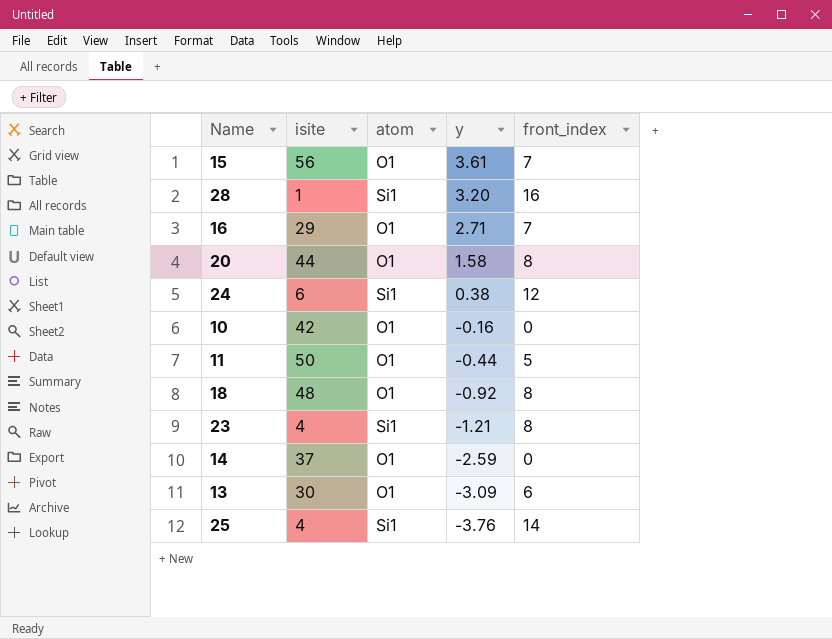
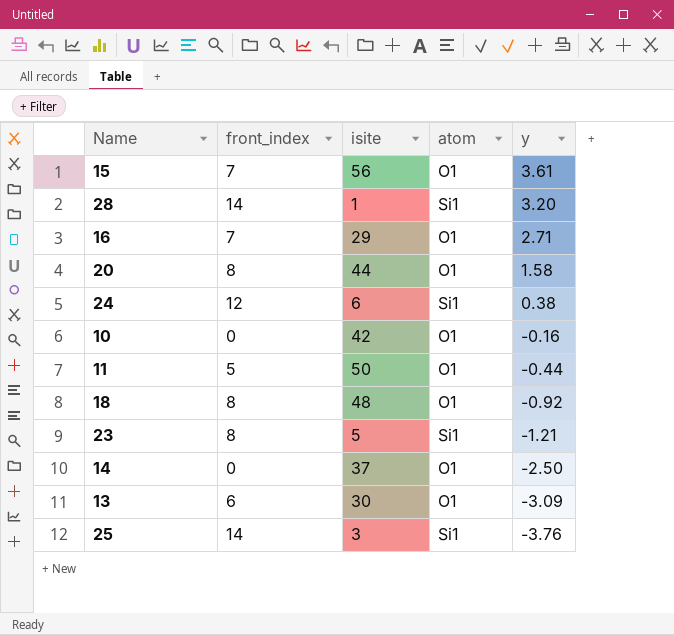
column front_index | position: 5 -> 2
28 | front_index: 16 -> 14
23 | isite: 4 -> 5
14 | y: -2.59 -> -2.50
25 | isite: 4 -> 3

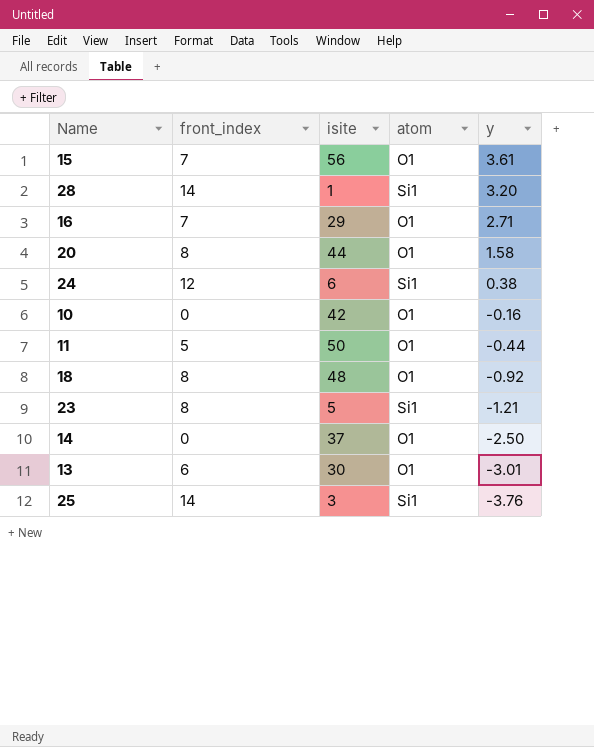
13 | y: -3.09 -> -3.01

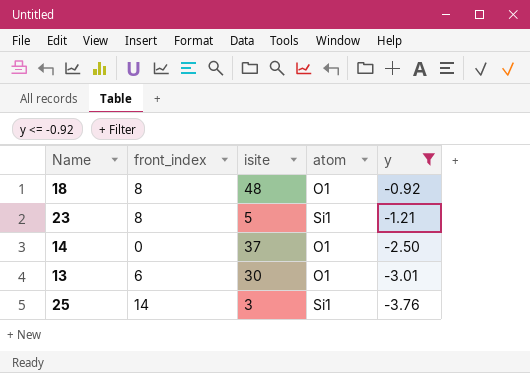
filter: none -> y <= -0.92

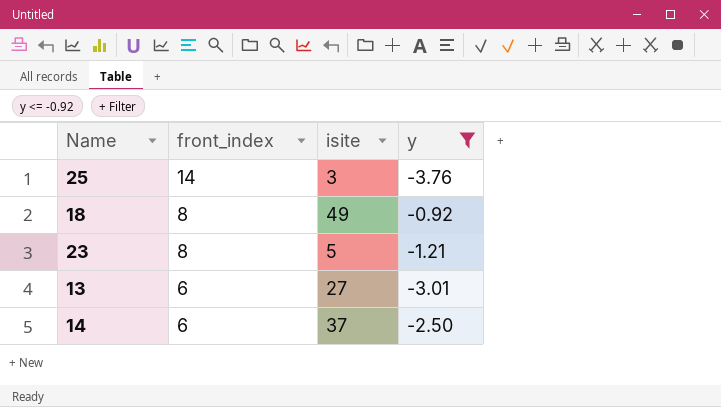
row order: y descending -> front_index descending
column atom | position: 4 -> none
18 | isite: 48 -> 49
13 | isite: 30 -> 27
14 | front_index: 0 -> 6

